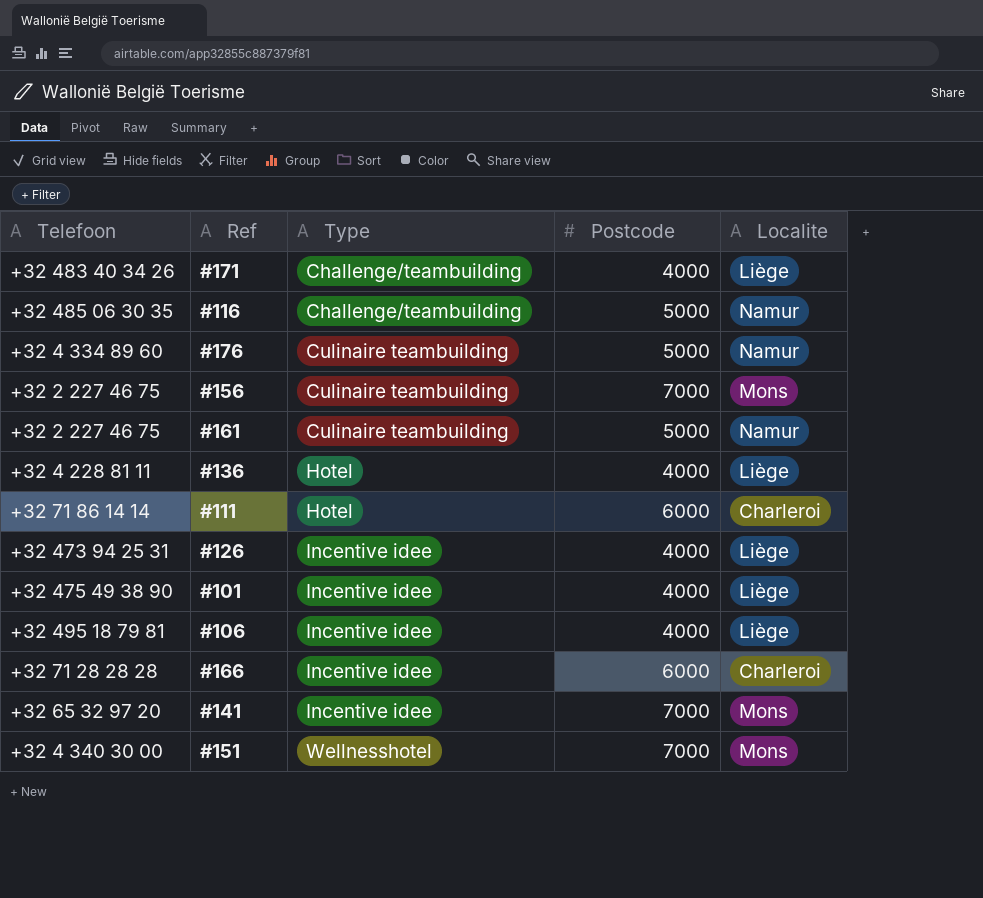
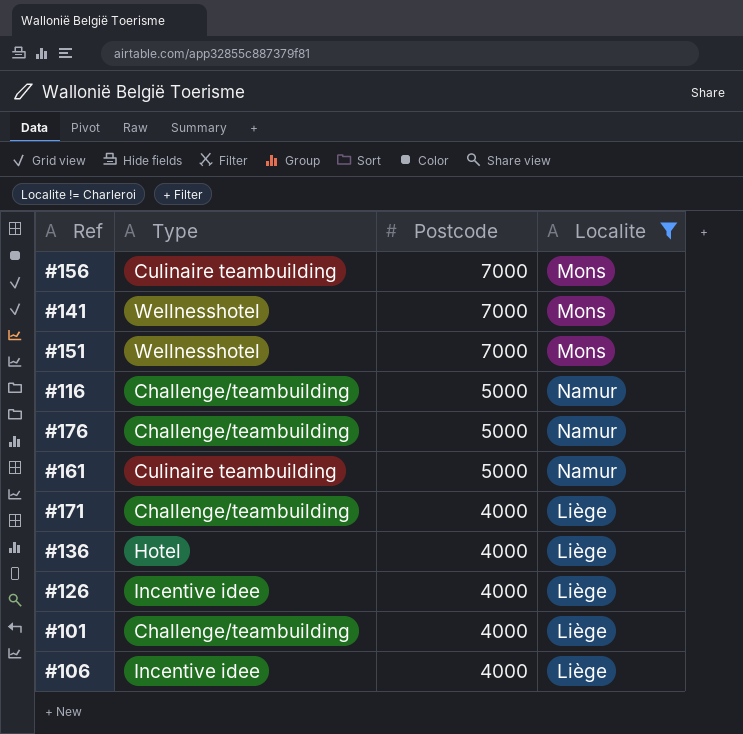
filter: none -> Localite != Charleroi
row order: Type ascending -> Postcode descending
column Telefoon | position: 1 -> none
#141 | Type: Incentive idee -> Wellnesshotel
#176 | Type: Culinaire teambuilding -> Challenge/teambuilding
#101 | Type: Incentive idee -> Challenge/teambuilding

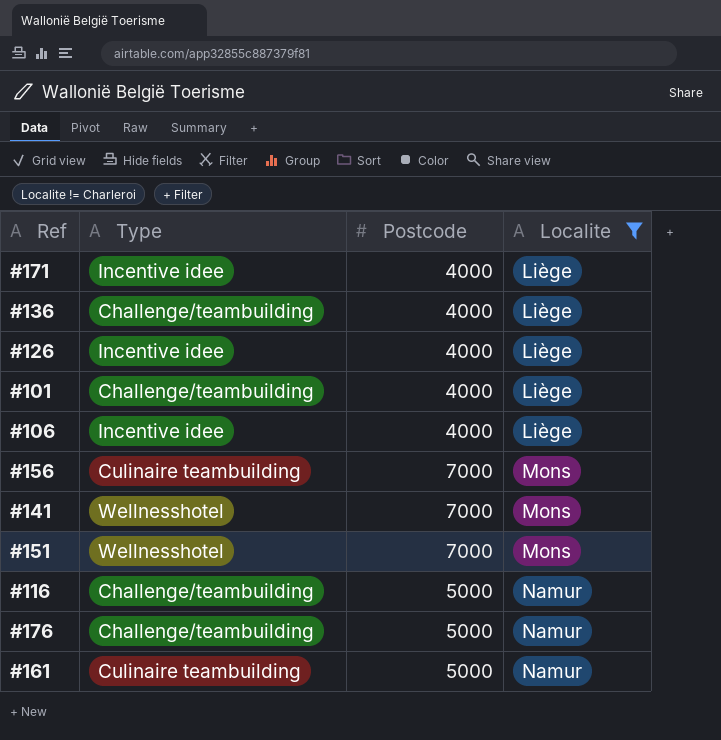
row order: Postcode descending -> Localite ascending
#171 | Type: Challenge/teambuilding -> Incentive idee
#136 | Type: Hotel -> Challenge/teambuilding

